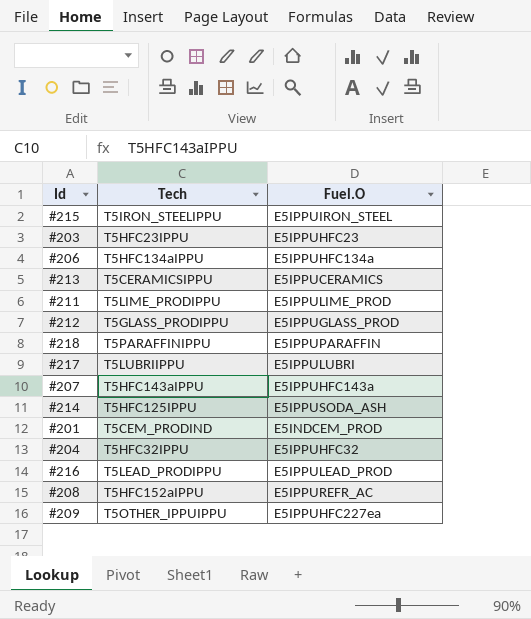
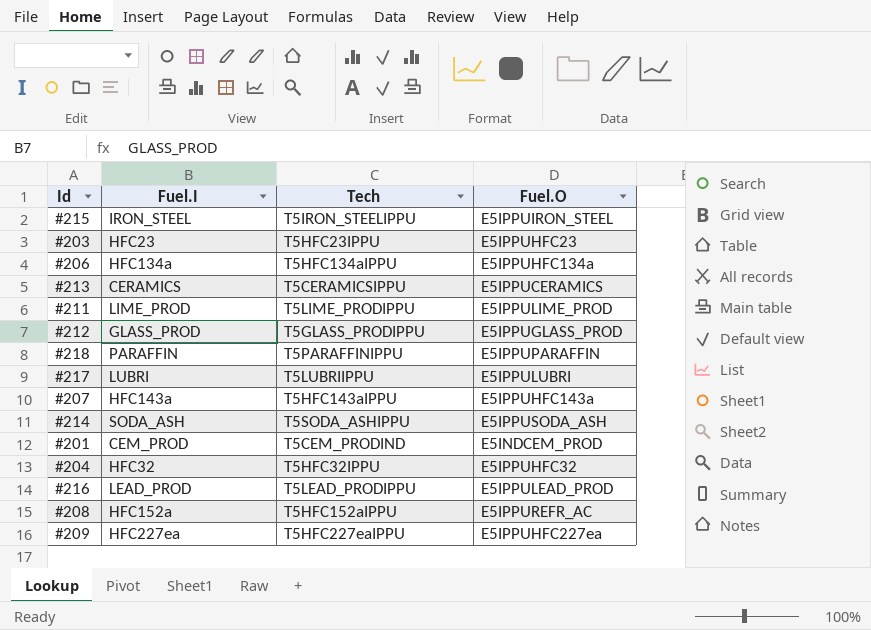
column Fuel.I | position: none -> 2
#214 | Tech: T5HFC125IPPU -> T5SODA_ASHIPPU
#209 | Tech: T5OTHER_IPPUIPPU -> T5HFC227eaIPPU

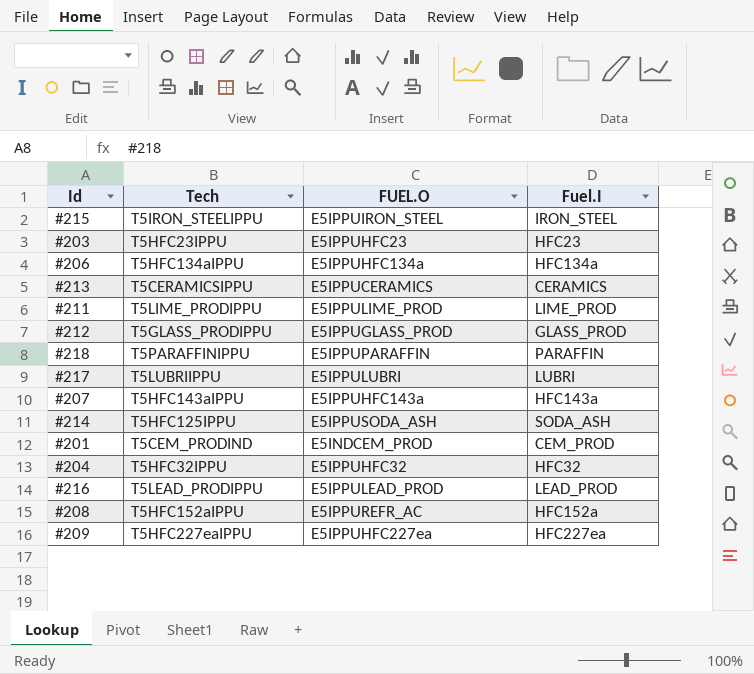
column name: Fuel.O -> FUEL.O
column Fuel.I | position: 2 -> 4
#214 | Tech: T5SODA_ASHIPPU -> T5HFC125IPPU

